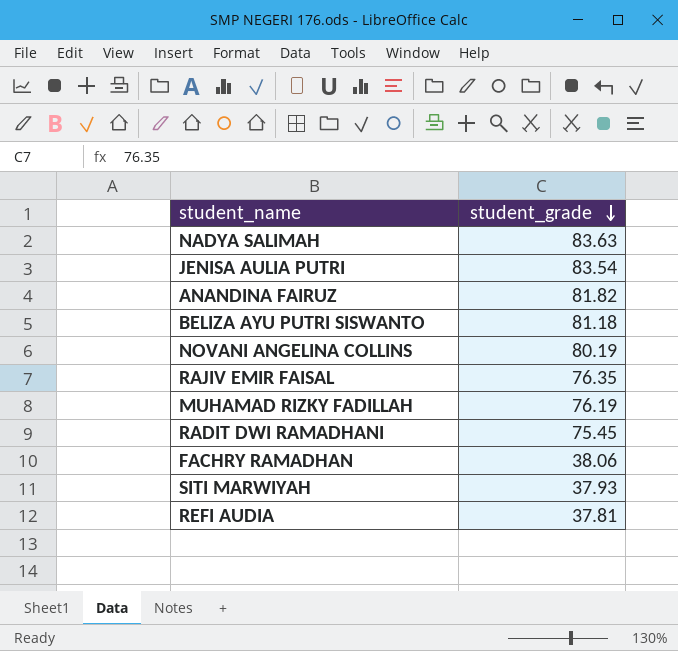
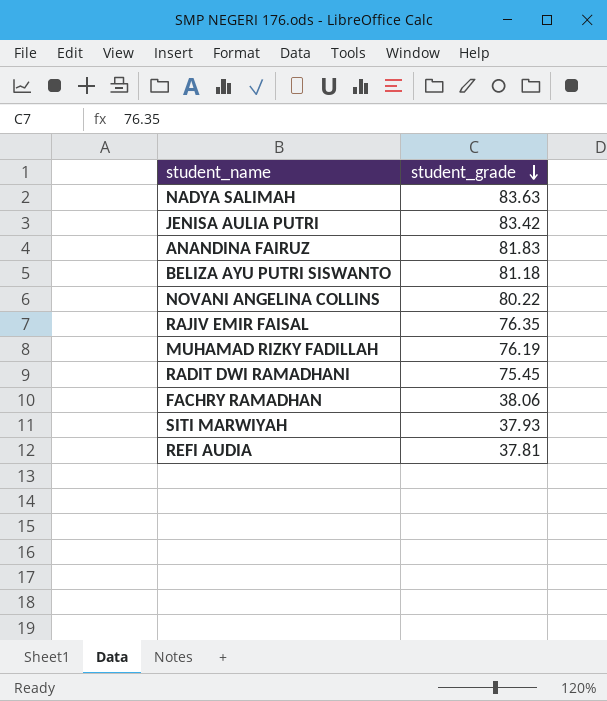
JENISA AULIA PUTRI | student_grade: 83.54 -> 83.42
ANANDINA FAIRUZ | student_grade: 81.82 -> 81.83
NOVANI ANGELINA COLLINS | student_grade: 80.19 -> 80.22

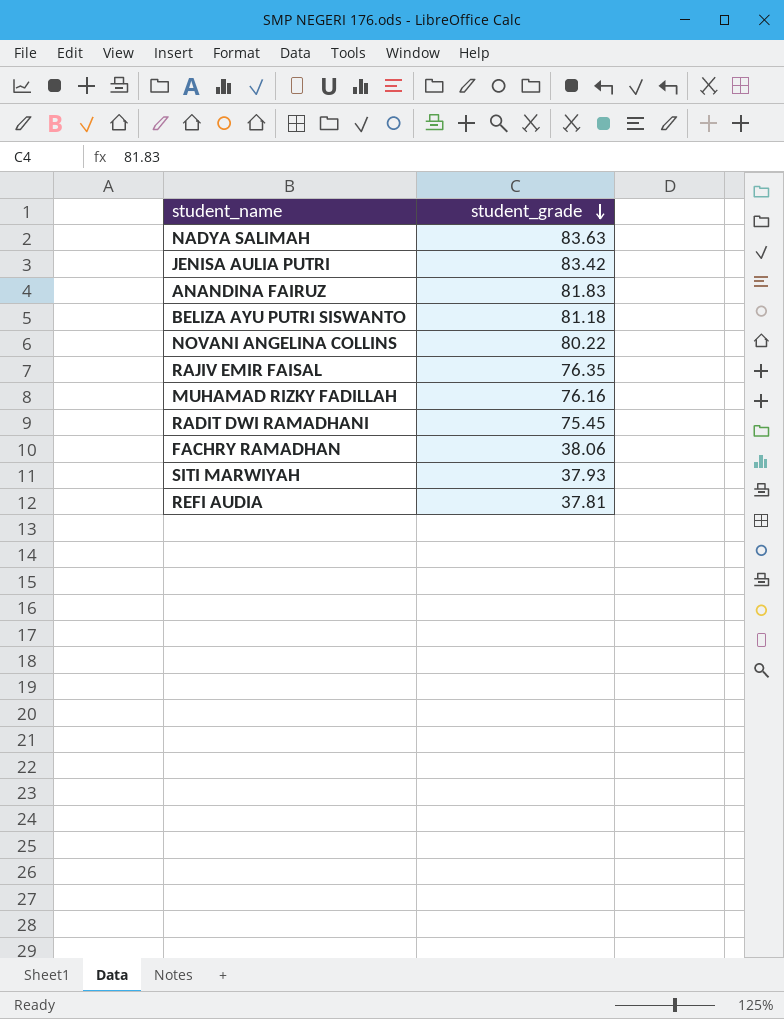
MUHAMAD RIZKY FADILLAH | student_grade: 76.19 -> 76.16

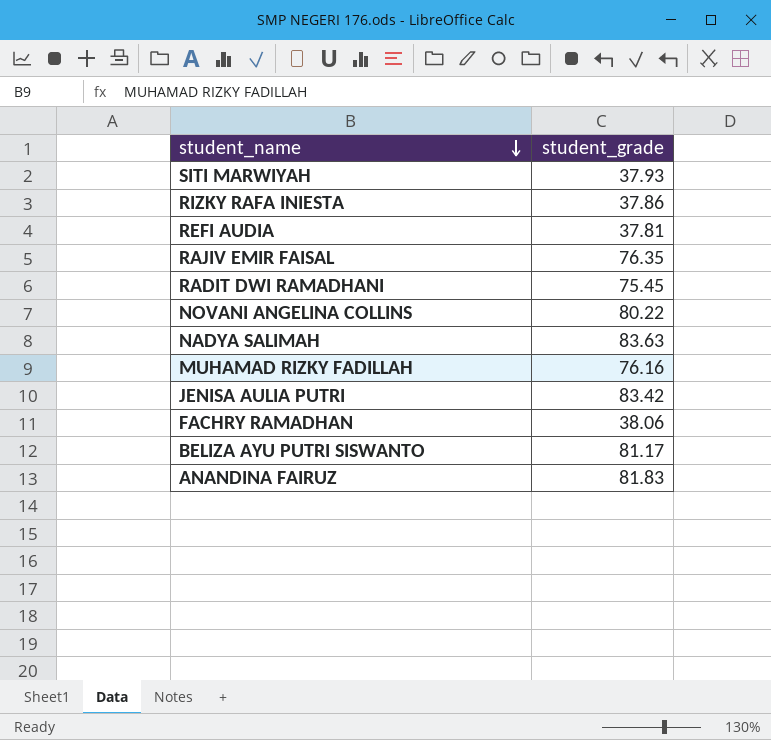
row order: student_grade descending -> student_name descending
row RIZKY RAFA INIESTA: none -> 37.86
BELIZA AYU PUTRI SISWANTO | student_grade: 81.18 -> 81.17

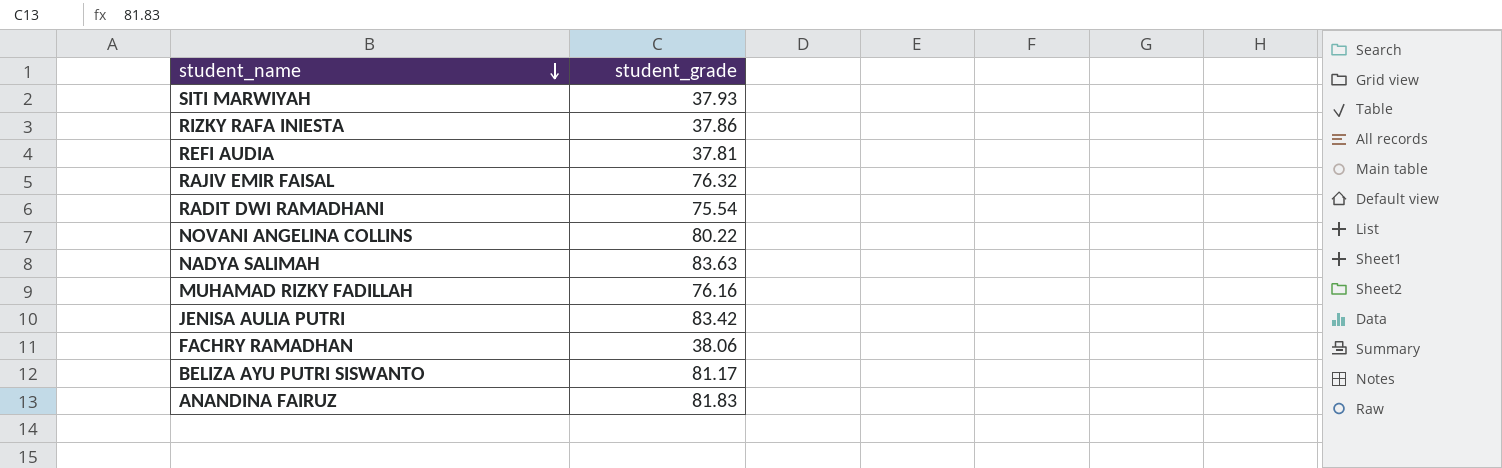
RAJIV EMIR FAISAL | student_grade: 76.35 -> 76.32
RADIT DWI RAMADHANI | student_grade: 75.45 -> 75.54

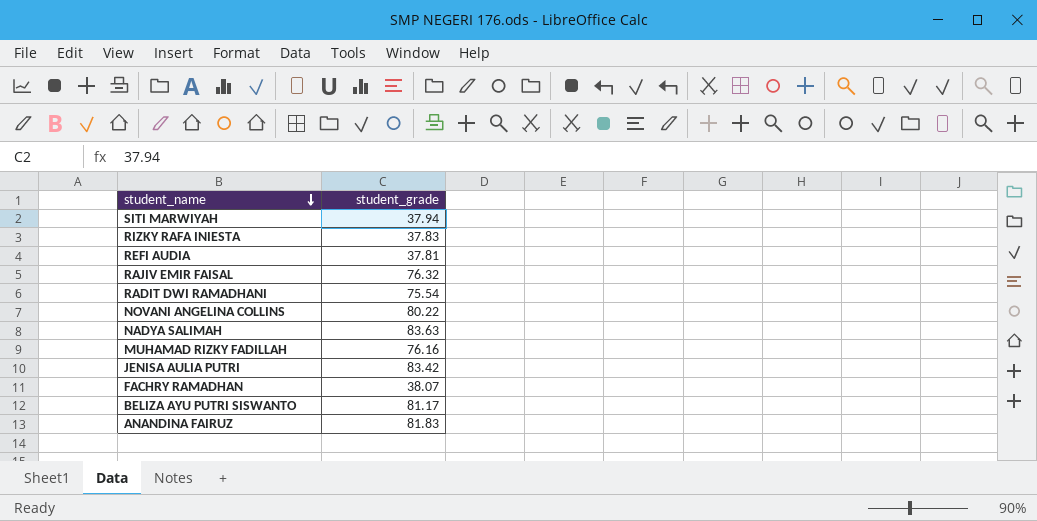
SITI MARWIYAH | student_grade: 37.93 -> 37.94
RIZKY RAFA INIESTA | student_grade: 37.86 -> 37.83
FACHRY RAMADHAN | student_grade: 38.06 -> 38.07

